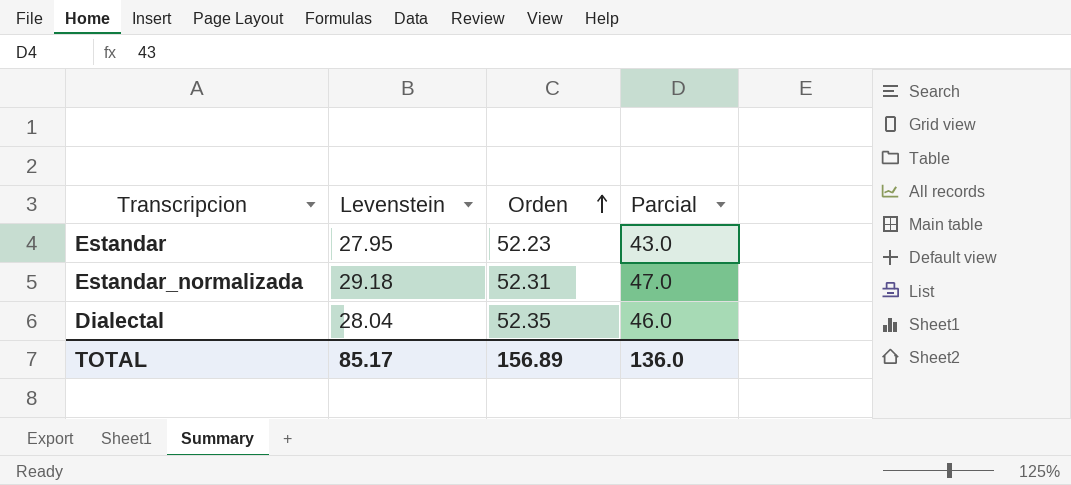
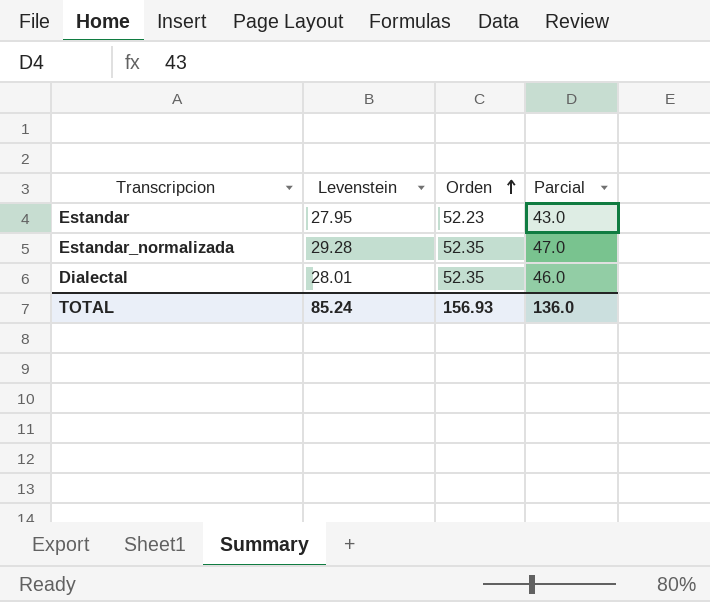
Estandar_normalizada | Levenstein: 29.18 -> 29.28
Estandar_normalizada | Orden: 52.31 -> 52.35
Dialectal | Levenstein: 28.04 -> 28.01
TOTAL | Levenstein: 85.17 -> 85.24
TOTAL | Orden: 156.89 -> 156.93

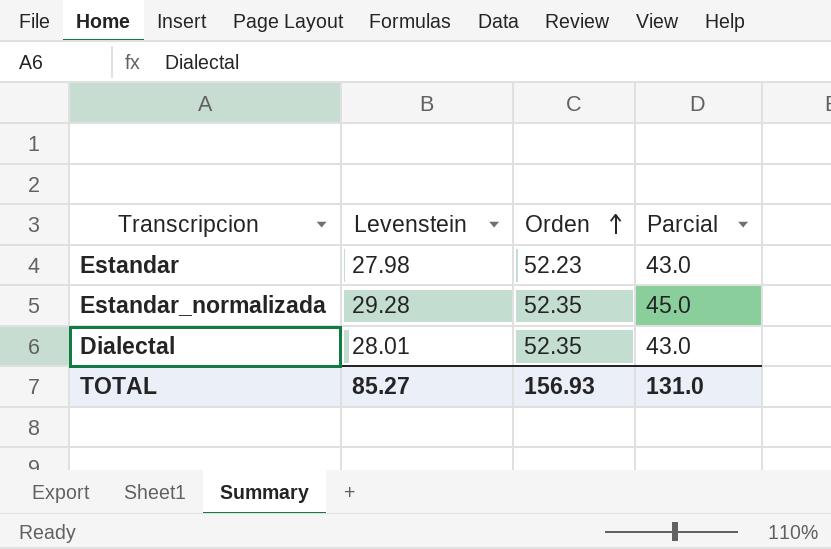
Estandar | Levenstein: 27.95 -> 27.98
Estandar_normalizada | Parcial: 47.0 -> 45.0
Dialectal | Parcial: 46.0 -> 43.0
TOTAL | Levenstein: 85.24 -> 85.27
TOTAL | Parcial: 136.0 -> 131.0

